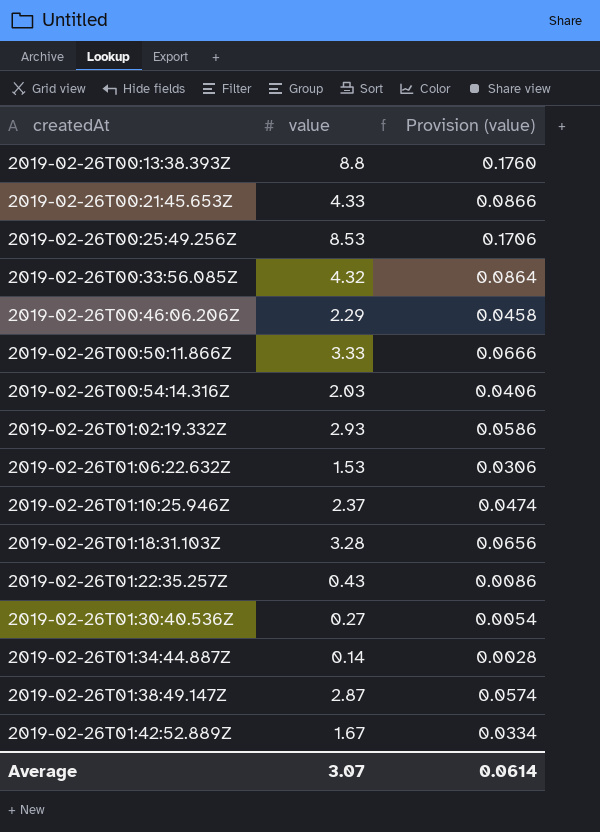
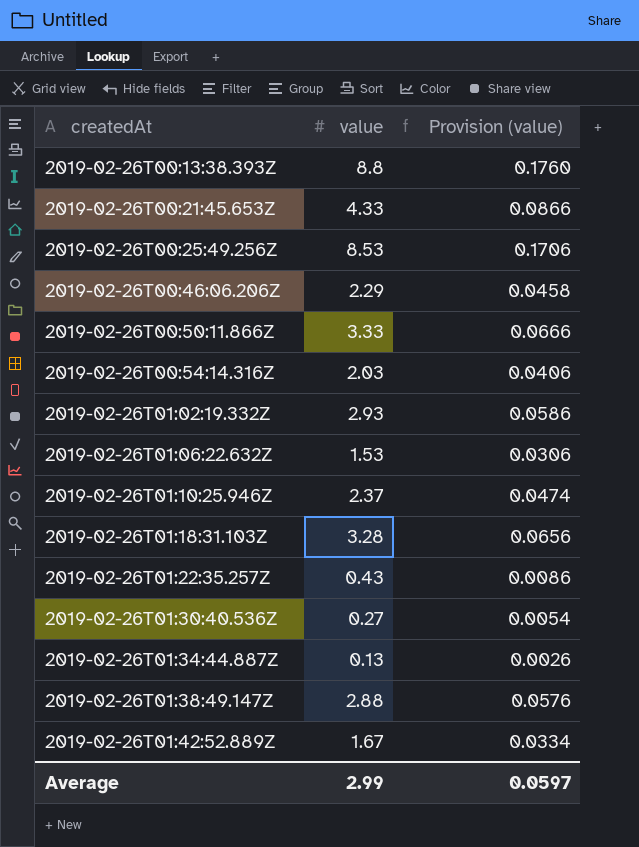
row 2019-02-26T00:33:56.085Z: 4.32 | 0.0864 -> none
2019-02-26T01:34:44.887Z | value: 0.14 -> 0.13
2019-02-26T01:34:44.887Z | Provision (value): 0.0028 -> 0.0026
2019-02-26T01:38:49.147Z | value: 2.87 -> 2.88
2019-02-26T01:38:49.147Z | Provision (value): 0.0574 -> 0.0576
Average | value: 3.07 -> 2.99
Average | Provision (value): 0.0614 -> 0.0597

